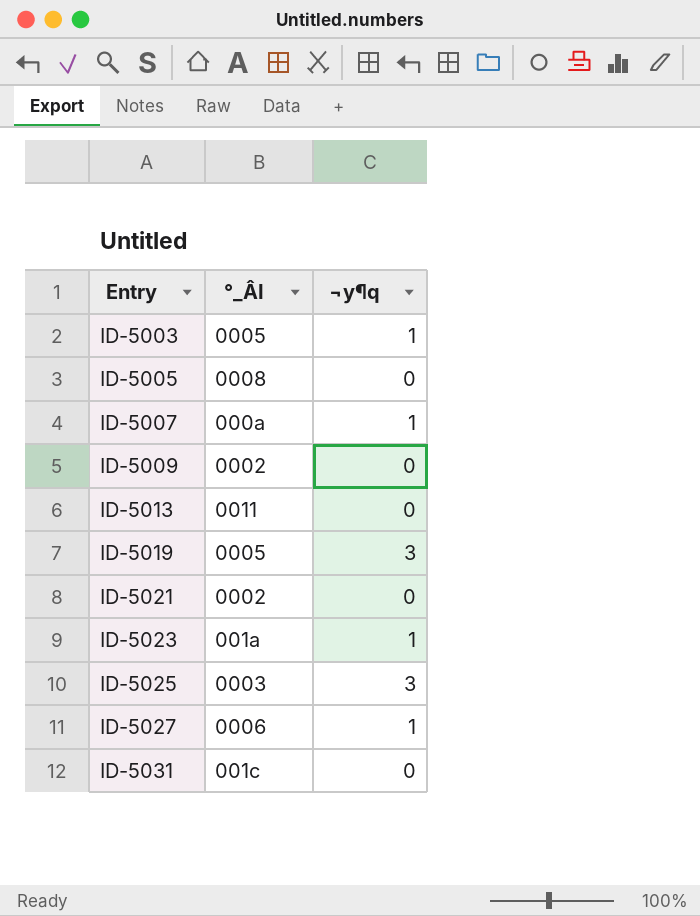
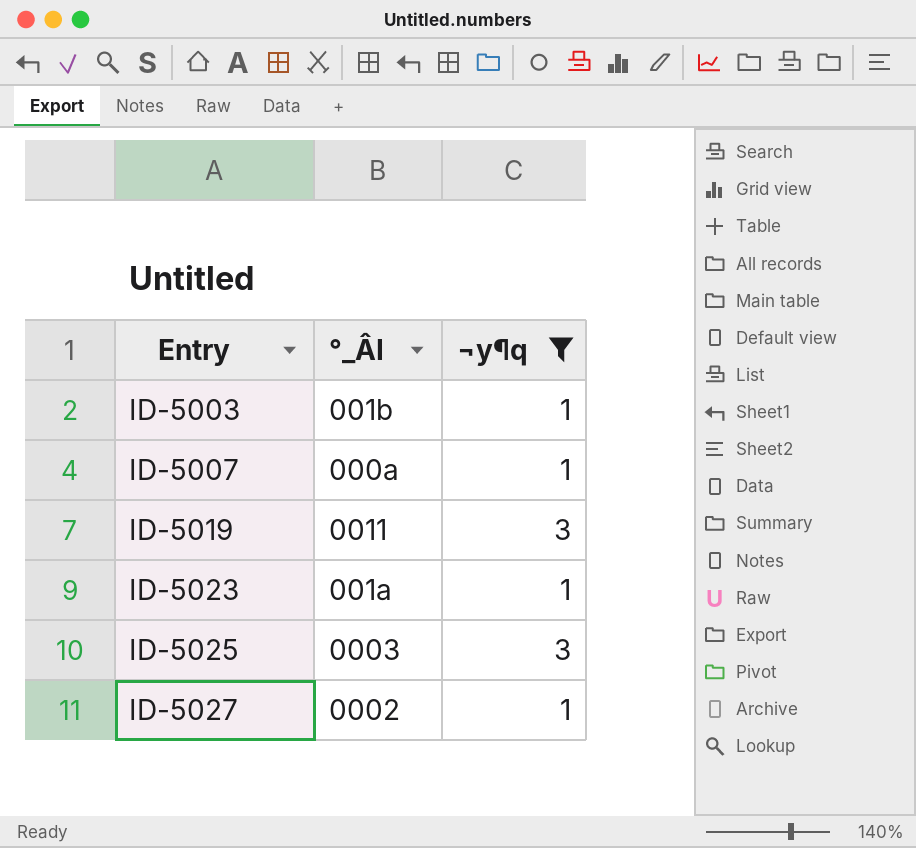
filter: none -> ¬y¶q != 0
ID-5003 | °_ÂI: 0005 -> 001b
ID-5019 | °_ÂI: 0005 -> 0011
ID-5027 | °_ÂI: 0006 -> 0002

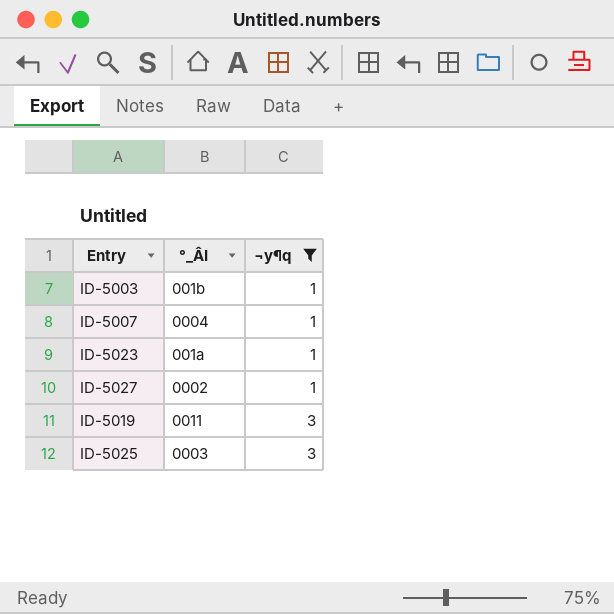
row order: Entry ascending -> ¬y¶q ascending
ID-5007 | °_ÂI: 000a -> 0004

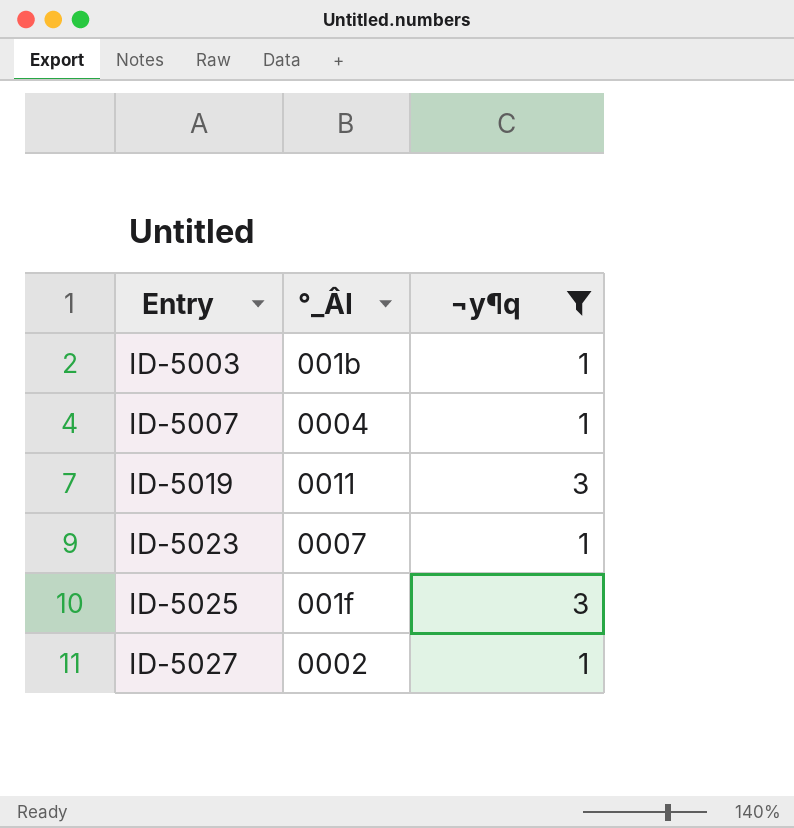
row order: ¬y¶q ascending -> Entry ascending
ID-5023 | °_ÂI: 001a -> 0007
ID-5025 | °_ÂI: 0003 -> 001f

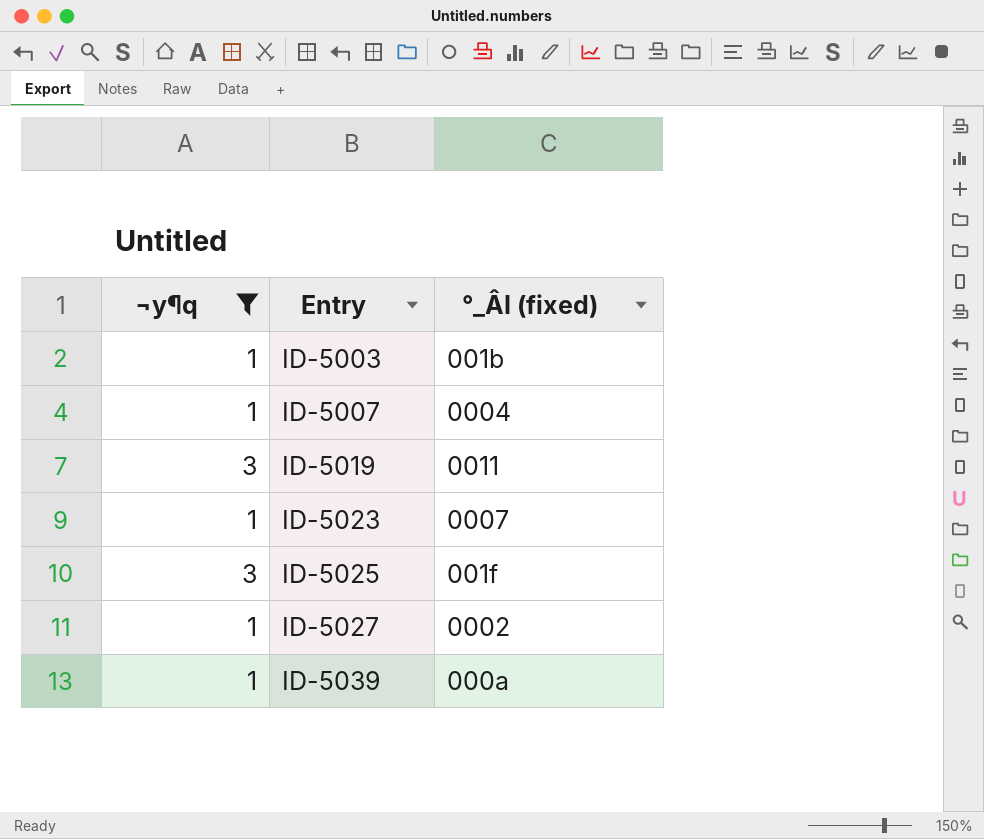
column ¬y¶q | position: 3 -> 1
column name: °_ÂI -> °_ÂI (fixed)
row ID-5039: none -> 1 | 000a

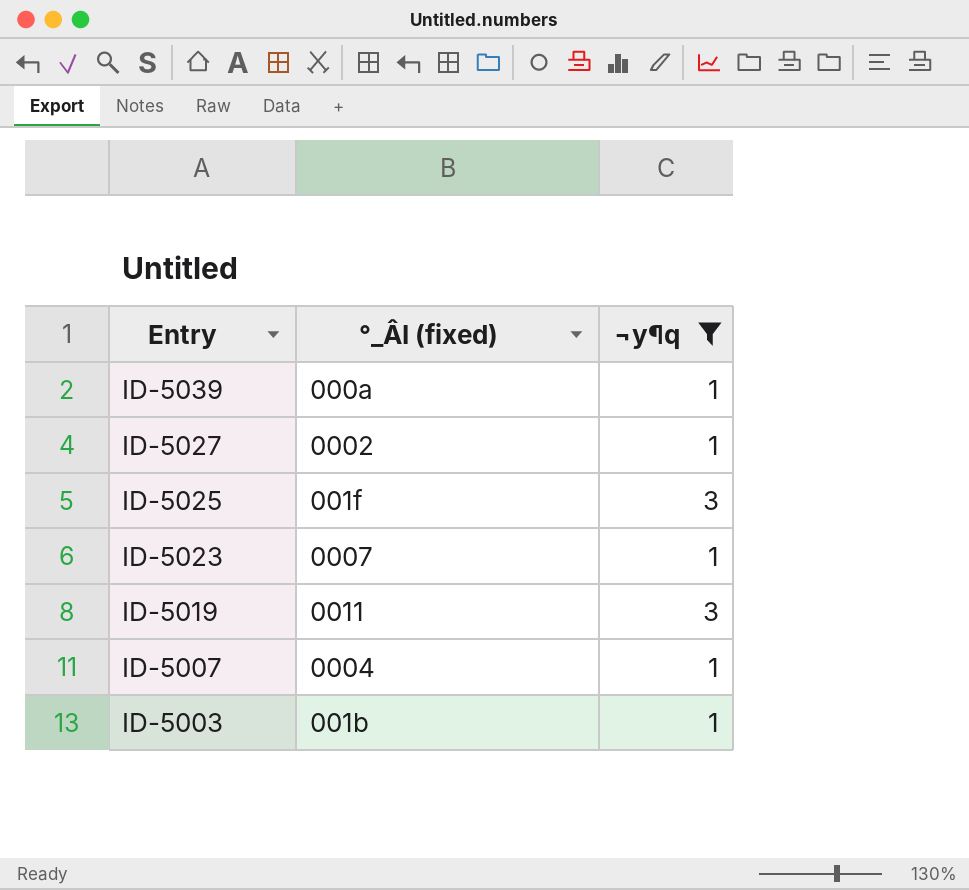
row order: Entry ascending -> Entry descending
column ¬y¶q | position: 1 -> 3

